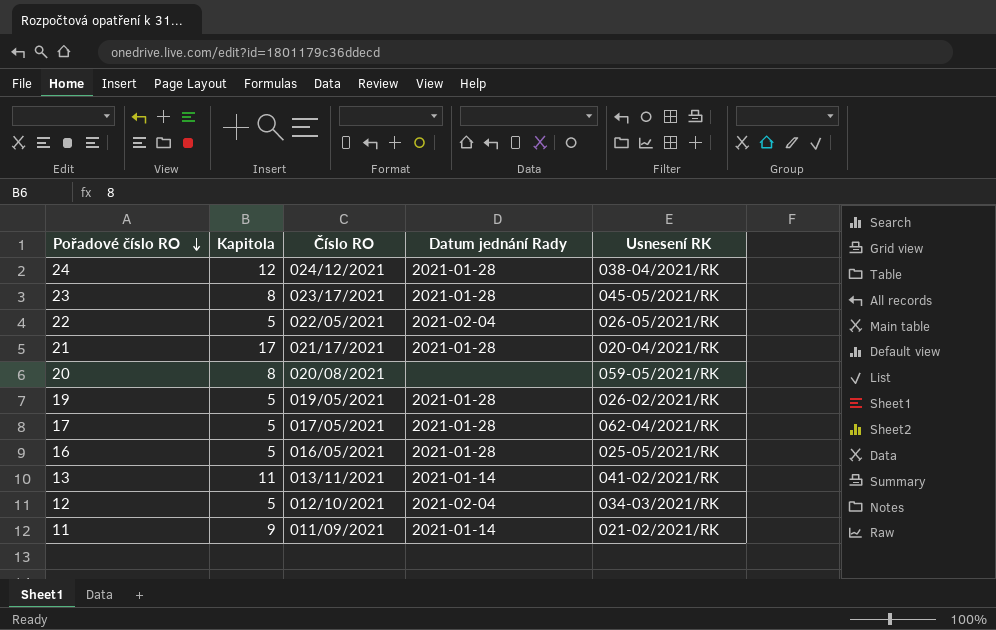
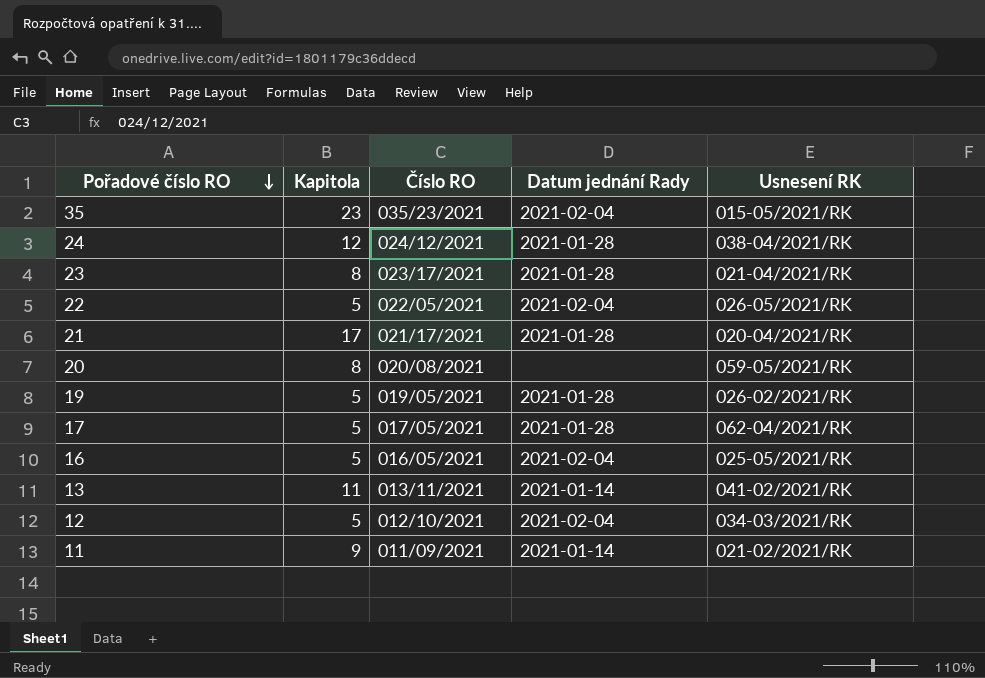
row 35: none -> 23 | 035/23/2021 | 2021-02-04 | 015-05/2021/RK
23 | Usnesení RK: 045-05/2021/RK -> 021-04/2021/RK
16 | Datum jednání Rady: 2021-01-28 -> 2021-02-04

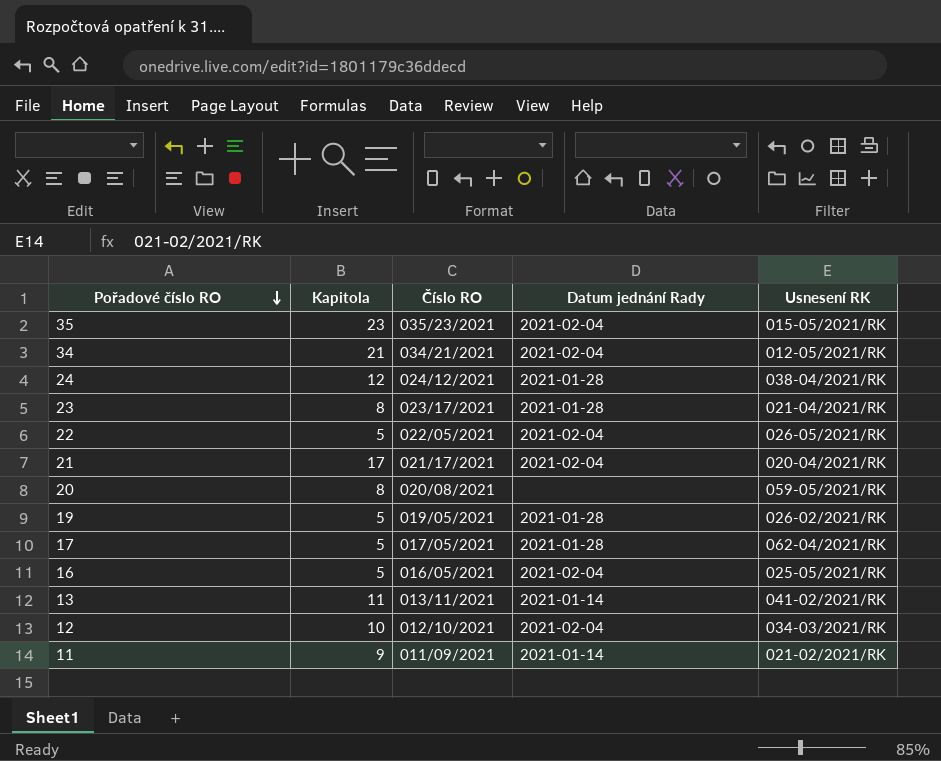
row 34: none -> 21 | 034/21/2021 | 2021-02-04 | 012-05/2021/RK
21 | Datum jednání Rady: 2021-01-28 -> 2021-02-04
12 | Kapitola: 5 -> 10

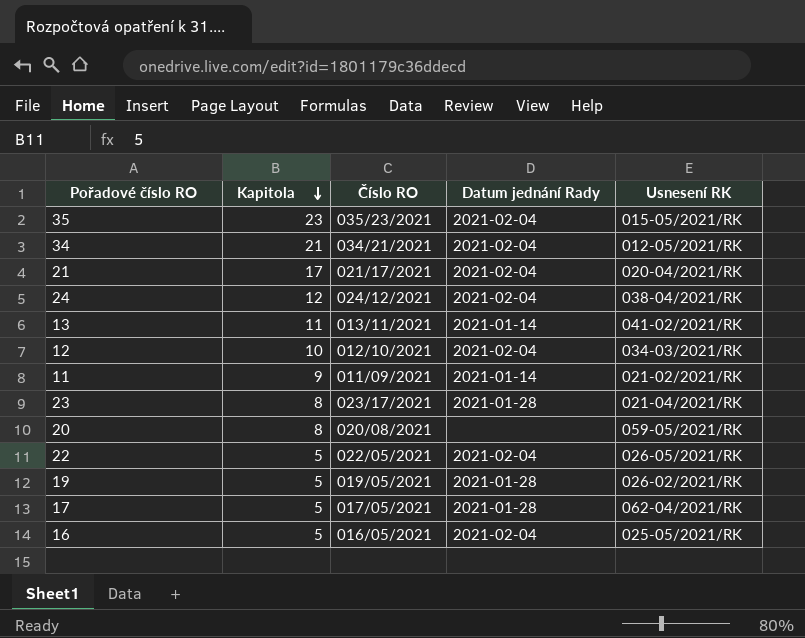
row order: Pořadové číslo RO descending -> Kapitola descending
24 | Datum jednání Rady: 2021-01-28 -> 2021-02-04

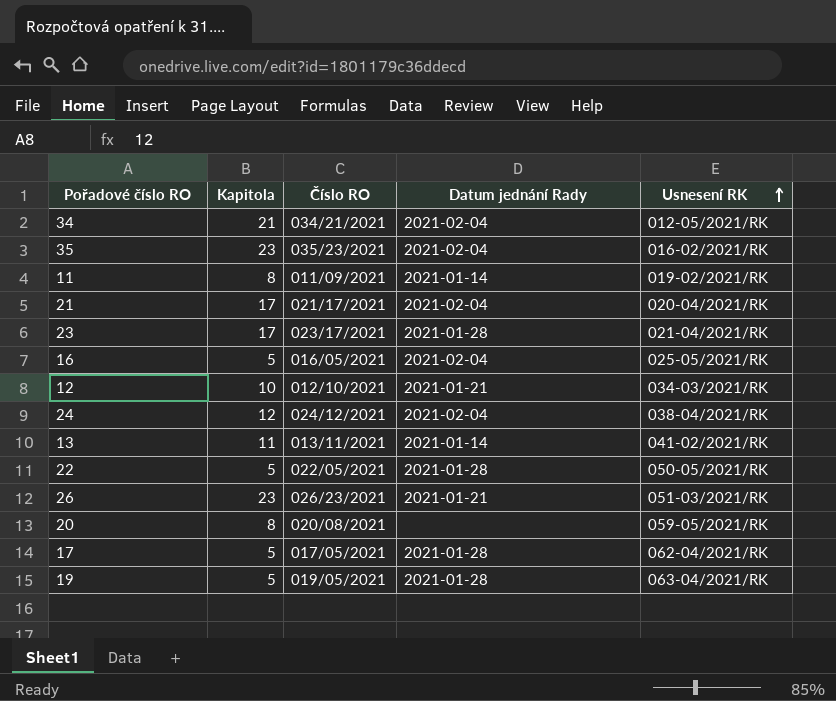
row order: Kapitola descending -> Usnesení RK ascending
35 | Usnesení RK: 015-05/2021/RK -> 016-02/2021/RK
11 | Kapitola: 9 -> 8
11 | Usnesení RK: 021-02/2021/RK -> 019-02/2021/RK
23 | Kapitola: 8 -> 17
12 | Datum jednání Rady: 2021-02-04 -> 2021-01-21
22 | Datum jednání Rady: 2021-02-04 -> 2021-01-28
22 | Usnesení RK: 026-05/2021/RK -> 050-05/2021/RK
row 26: none -> 23 | 026/23/2021 | 2021-01-21 | 051-03/2021/RK
19 | Usnesení RK: 026-02/2021/RK -> 063-04/2021/RK

